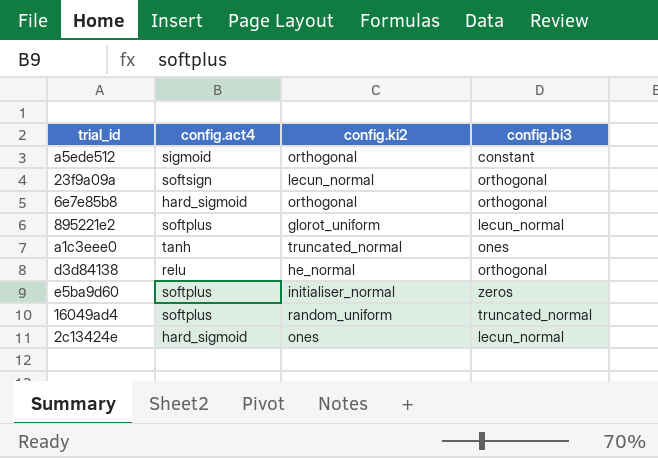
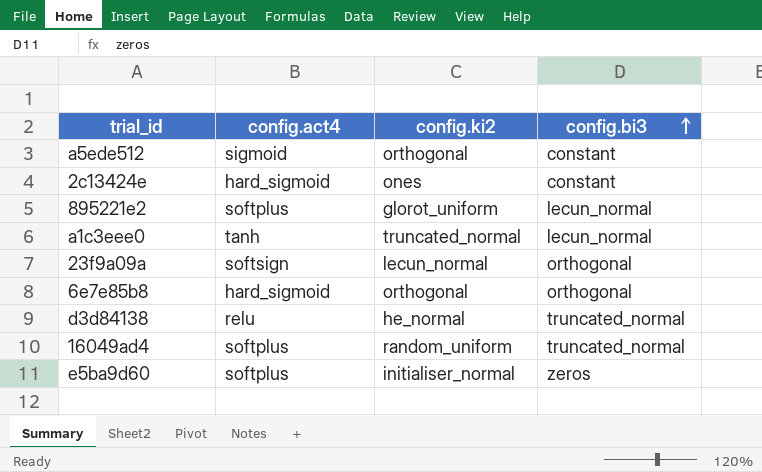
row order: none -> config.bi3 ascending
2c13424e | config.bi3: lecun_normal -> constant
a1c3eee0 | config.bi3: ones -> lecun_normal
d3d84138 | config.bi3: orthogonal -> truncated_normal

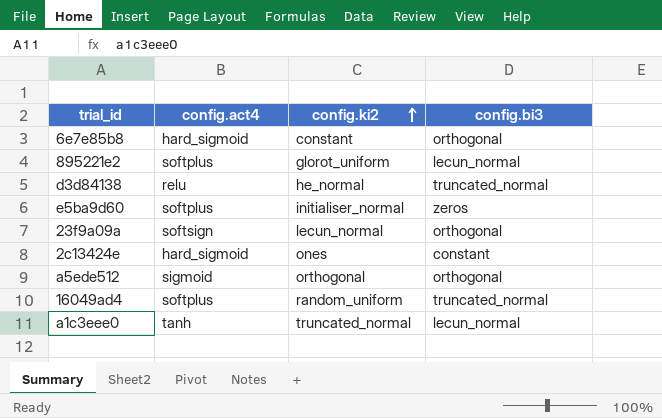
row order: config.bi3 ascending -> config.ki2 ascending
6e7e85b8 | config.ki2: orthogonal -> constant
a5ede512 | config.bi3: constant -> orthogonal

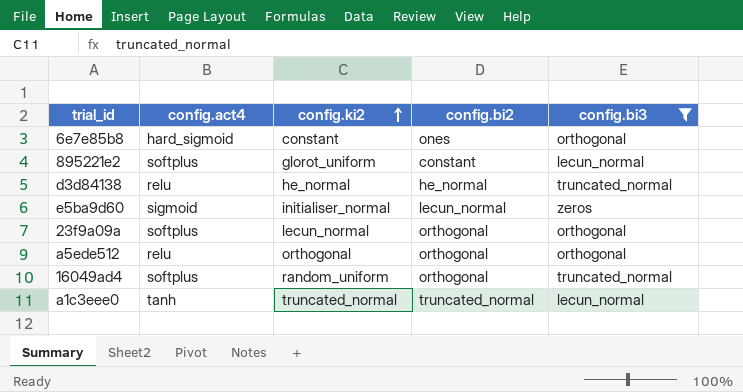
filter: none -> config.bi3 != constant
column config.bi2 | position: none -> 4
e5ba9d60 | config.act4: softplus -> sigmoid
23f9a09a | config.act4: softsign -> softplus
a5ede512 | config.act4: sigmoid -> relu

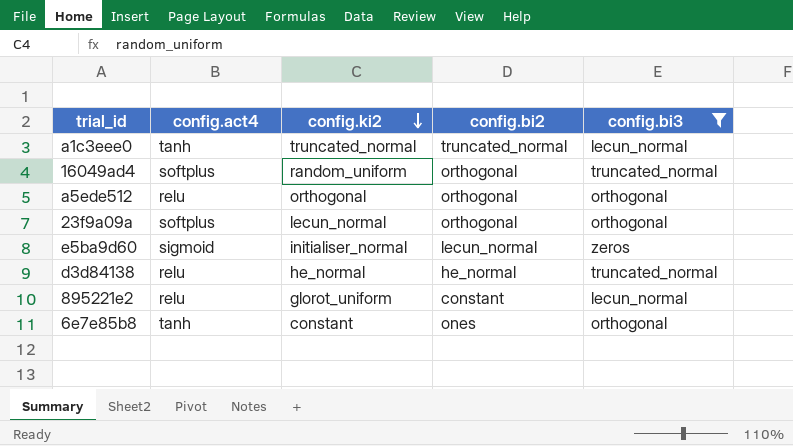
row order: config.ki2 ascending -> config.ki2 descending
895221e2 | config.act4: softplus -> relu
6e7e85b8 | config.act4: hard_sigmoid -> tanh

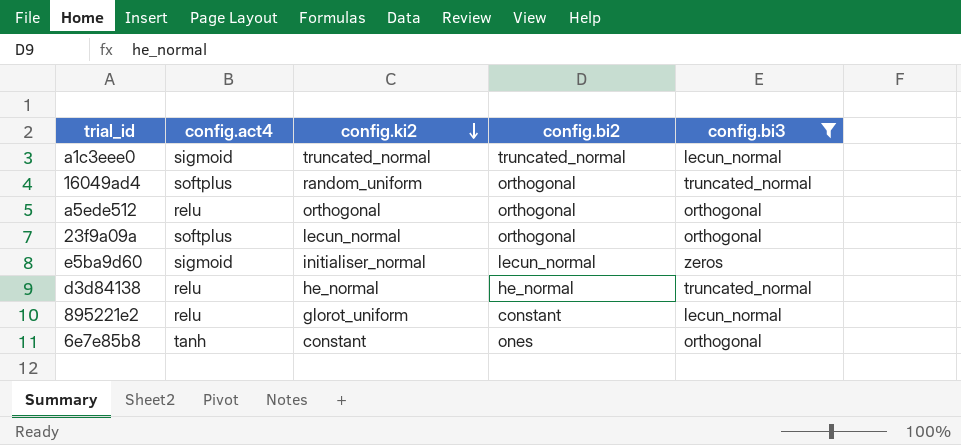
a1c3eee0 | config.act4: tanh -> sigmoid

